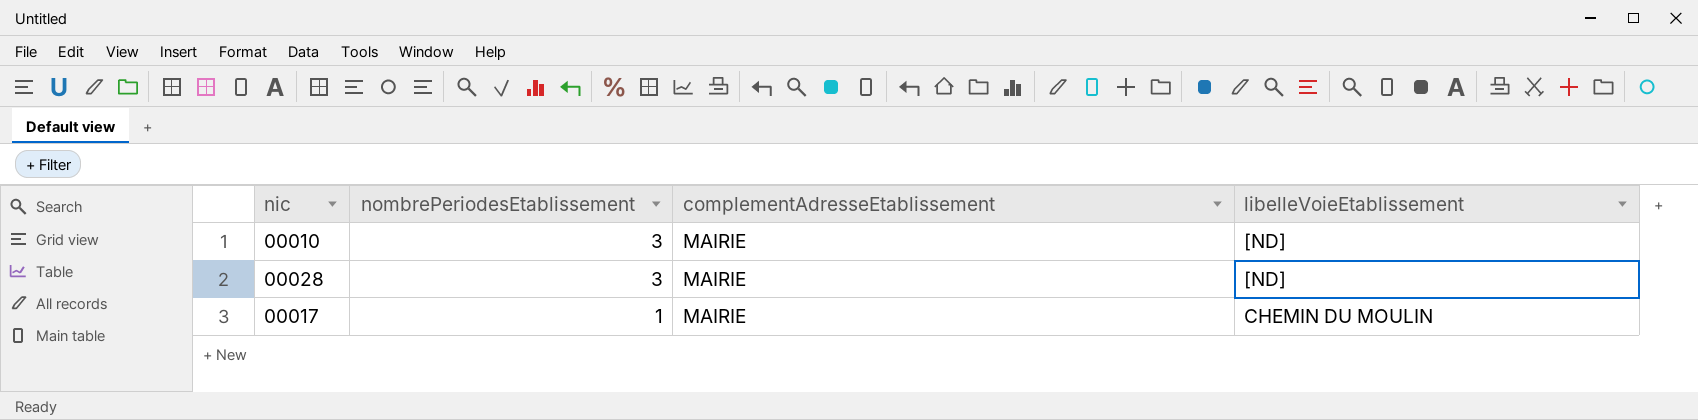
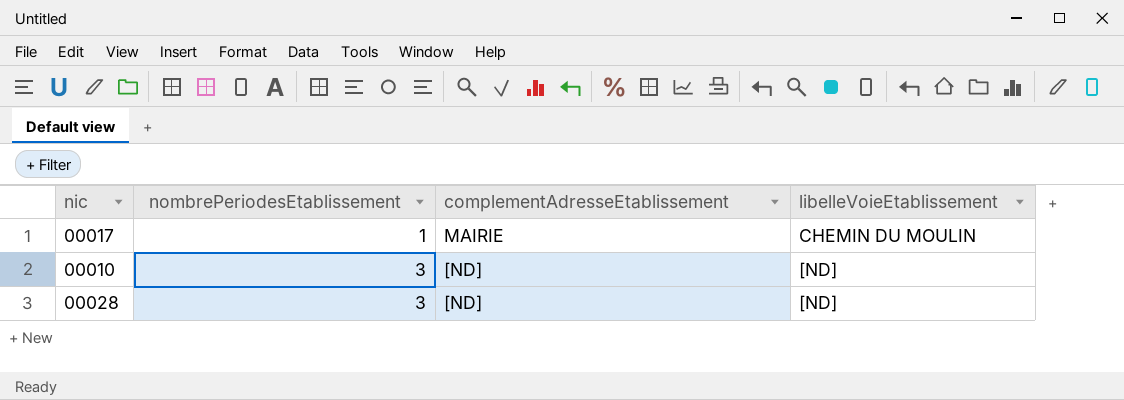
row order: nombrePeriodesEtablissement descending -> nombrePeriodesEtablissement ascending
00010 | complementAdresseEtablissement: MAIRIE -> [ND]
00028 | complementAdresseEtablissement: MAIRIE -> [ND]

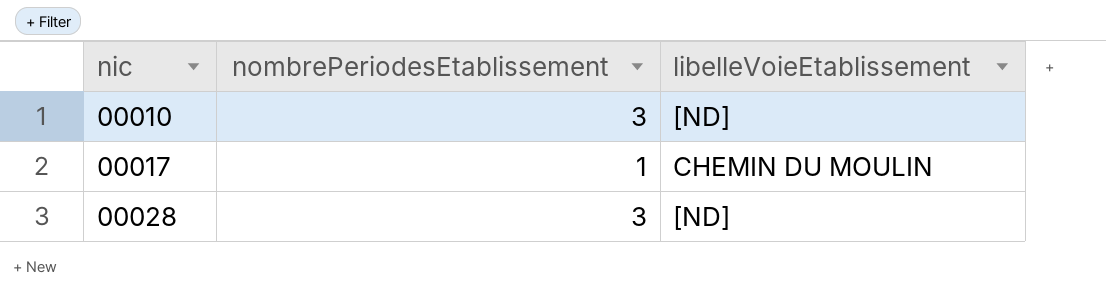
row order: nombrePeriodesEtablissement ascending -> nic ascending
column complementAdresseEtablissement | position: 3 -> none

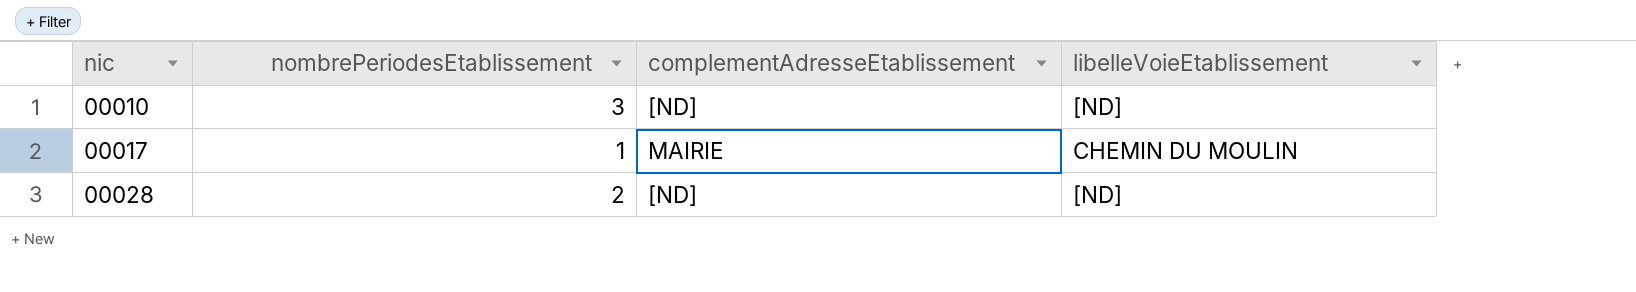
column complementAdresseEtablissement | position: none -> 3
00028 | nombrePeriodesEtablissement: 3 -> 2

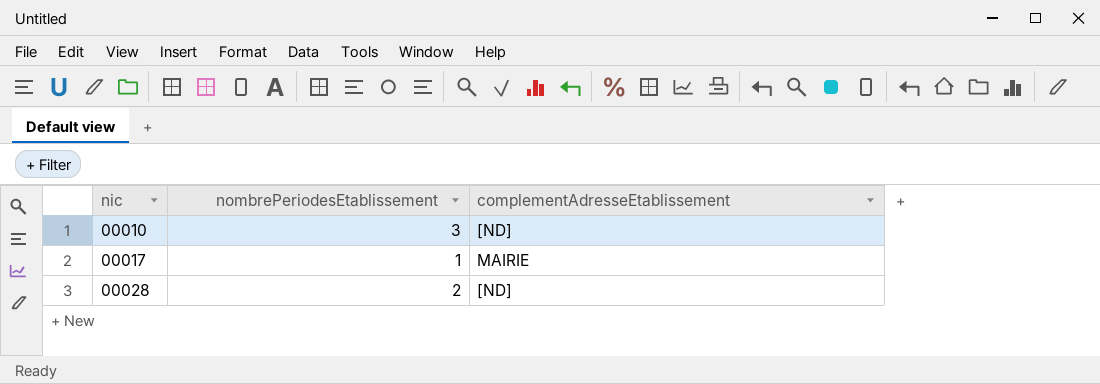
column libelleVoieEtablissement | position: 4 -> none

